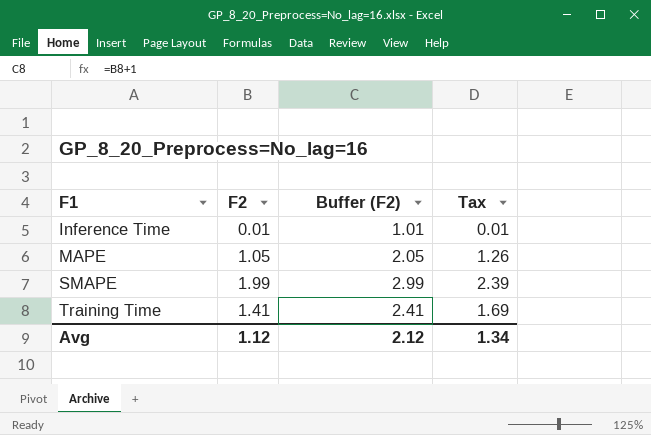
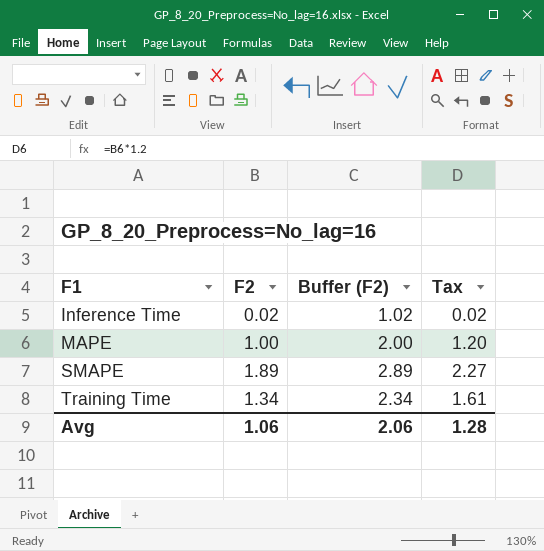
Inference Time | F2: 0.01 -> 0.02
Inference Time | Buffer (F2): 1.01 -> 1.02
Inference Time | Tax: 0.01 -> 0.02
MAPE | F2: 1.05 -> 1.00
MAPE | Buffer (F2): 2.05 -> 2.00
MAPE | Tax: 1.26 -> 1.20
SMAPE | F2: 1.99 -> 1.89
SMAPE | Buffer (F2): 2.99 -> 2.89
SMAPE | Tax: 2.39 -> 2.27
Training Time | F2: 1.41 -> 1.34
Training Time | Buffer (F2): 2.41 -> 2.34
Training Time | Tax: 1.69 -> 1.61
Avg | F2: 1.12 -> 1.06
Avg | Buffer (F2): 2.12 -> 2.06
Avg | Tax: 1.34 -> 1.28

